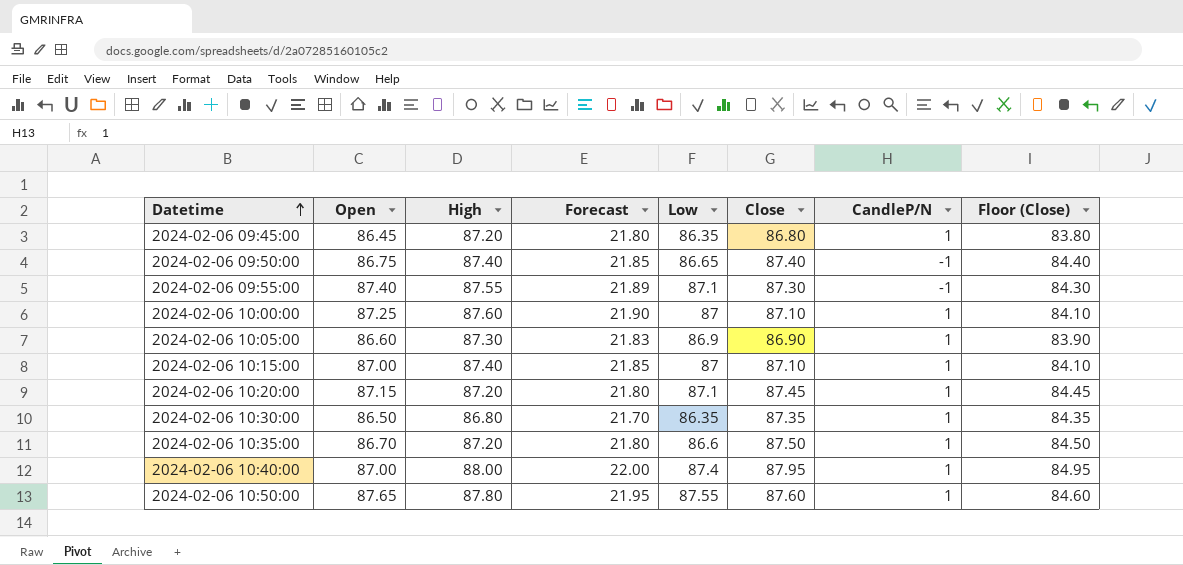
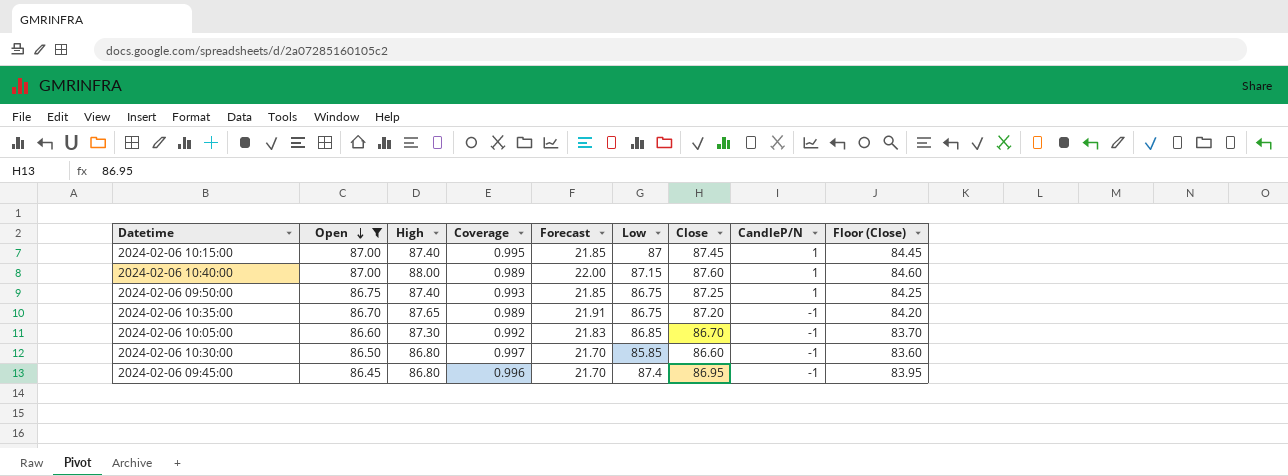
filter: none -> Open <= 87.00
row order: Datetime ascending -> Open descending
column Coverage | formula: none -> [Open] / [High]
2024-02-06 10:15:00 | Close: 87.10 -> 87.45
2024-02-06 10:15:00 | Floor (Close): 84.10 -> 84.45
2024-02-06 10:40:00 | Low: 87.4 -> 87.15
2024-02-06 10:40:00 | Close: 87.95 -> 87.60
2024-02-06 10:40:00 | Floor (Close): 84.95 -> 84.60
2024-02-06 09:50:00 | Low: 86.65 -> 86.75
2024-02-06 09:50:00 | Close: 87.40 -> 87.25
2024-02-06 09:50:00 | CandleP/N: -1 -> 1
2024-02-06 09:50:00 | Floor (Close): 84.40 -> 84.25
2024-02-06 10:35:00 | High: 87.20 -> 87.65
2024-02-06 10:35:00 | Forecast: 21.80 -> 21.91
2024-02-06 10:35:00 | Low: 86.6 -> 86.75
2024-02-06 10:35:00 | Close: 87.50 -> 87.20
2024-02-06 10:35:00 | CandleP/N: 1 -> -1
2024-02-06 10:35:00 | Floor (Close): 84.50 -> 84.20
2024-02-06 10:05:00 | Low: 86.9 -> 86.85
2024-02-06 10:05:00 | Close: 86.90 -> 86.70
2024-02-06 10:05:00 | CandleP/N: 1 -> -1
2024-02-06 10:05:00 | Floor (Close): 83.90 -> 83.70
2024-02-06 10:30:00 | Low: 86.35 -> 85.85
2024-02-06 10:30:00 | Close: 87.35 -> 86.60
2024-02-06 10:30:00 | CandleP/N: 1 -> -1
2024-02-06 10:30:00 | Floor (Close): 84.35 -> 83.60
2024-02-06 09:45:00 | High: 87.20 -> 86.80
2024-02-06 09:45:00 | Forecast: 21.80 -> 21.70
2024-02-06 09:45:00 | Low: 86.35 -> 87.4
2024-02-06 09:45:00 | Close: 86.80 -> 86.95
2024-02-06 09:45:00 | CandleP/N: 1 -> -1
2024-02-06 09:45:00 | Floor (Close): 83.80 -> 83.95

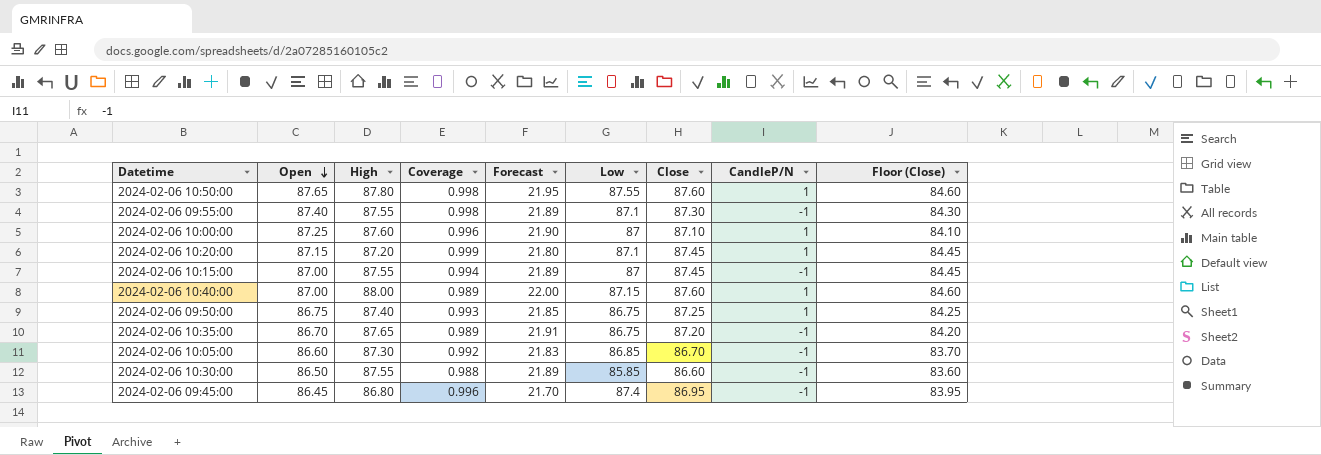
filter: Open <= 87.00 -> none
2024-02-06 10:15:00 | High: 87.40 -> 87.55
2024-02-06 10:15:00 | Coverage: 0.995 -> 0.994
2024-02-06 10:15:00 | Forecast: 21.85 -> 21.89
2024-02-06 10:15:00 | CandleP/N: 1 -> -1
2024-02-06 10:30:00 | High: 86.80 -> 87.55
2024-02-06 10:30:00 | Coverage: 0.997 -> 0.988
2024-02-06 10:30:00 | Forecast: 21.70 -> 21.89

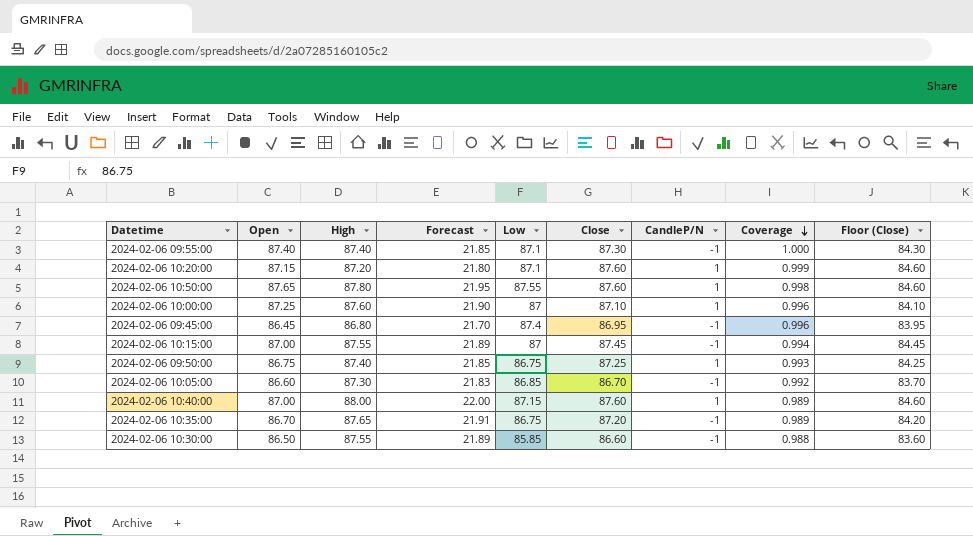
row order: Open descending -> Coverage descending
column Coverage | position: 4 -> 8
2024-02-06 09:55:00 | High: 87.55 -> 87.40
2024-02-06 09:55:00 | Forecast: 21.89 -> 21.85
2024-02-06 09:55:00 | Coverage: 0.998 -> 1.000
2024-02-06 10:20:00 | Close: 87.45 -> 87.60
2024-02-06 10:20:00 | Floor (Close): 84.45 -> 84.60

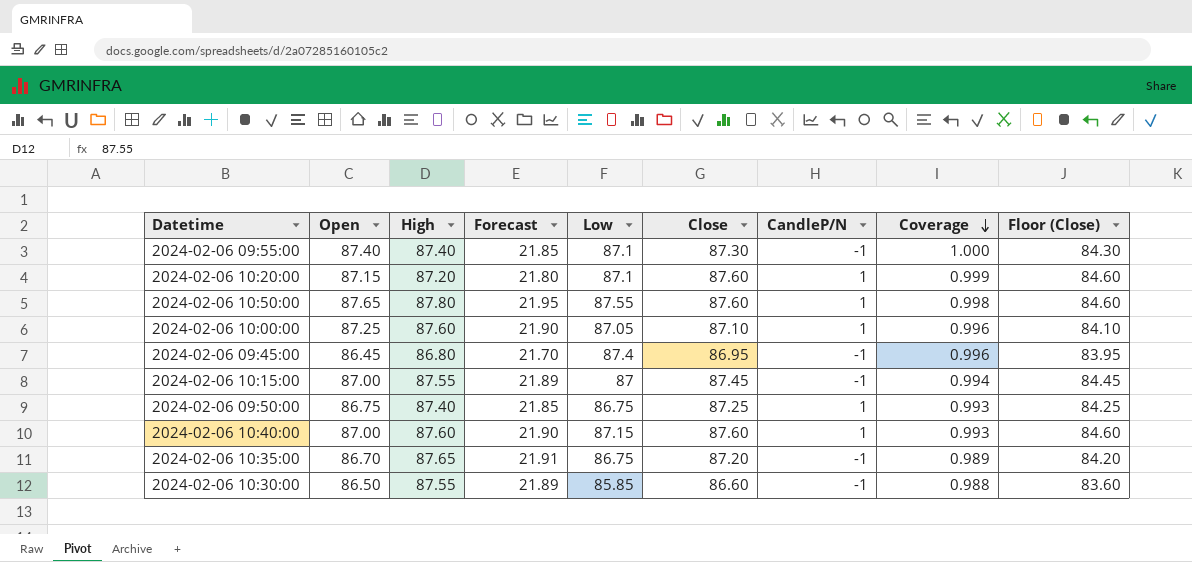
row 2024-02-06 10:05:00: 86.60 | 87.30 | 21.83 | 86.85 | 86.70 | -1 | 0.992 | 83.70 -> none
2024-02-06 10:00:00 | Low: 87 -> 87.05
2024-02-06 10:40:00 | High: 88.00 -> 87.60
2024-02-06 10:40:00 | Forecast: 22.00 -> 21.90
2024-02-06 10:40:00 | Coverage: 0.989 -> 0.993

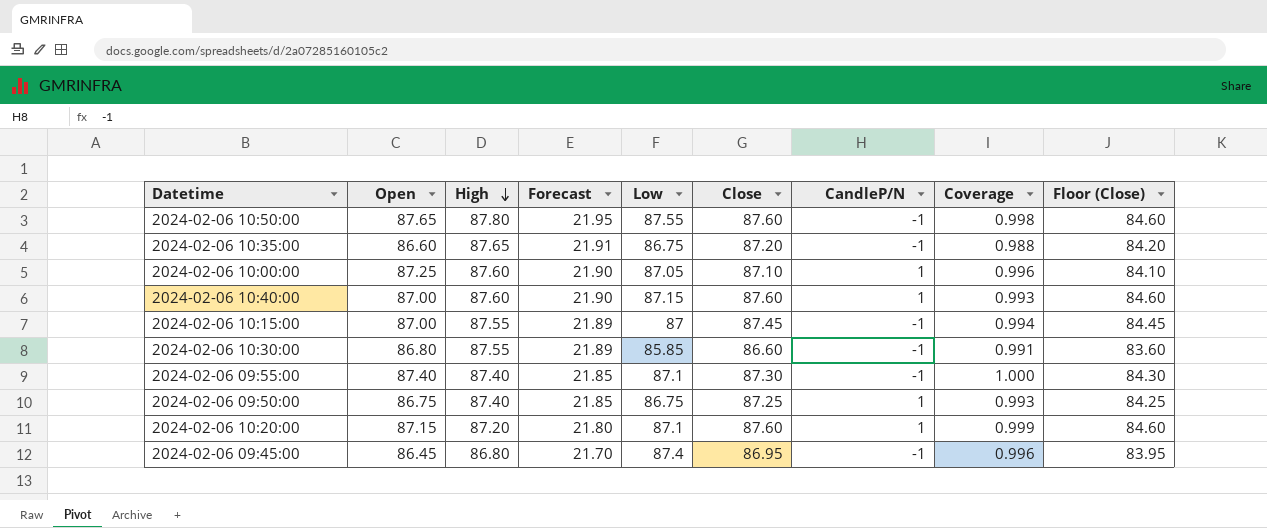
row order: Coverage descending -> High descending
2024-02-06 10:50:00 | CandleP/N: 1 -> -1
2024-02-06 10:35:00 | Open: 86.70 -> 86.60
2024-02-06 10:35:00 | Coverage: 0.989 -> 0.988
2024-02-06 10:30:00 | Open: 86.50 -> 86.80
2024-02-06 10:30:00 | Coverage: 0.988 -> 0.991

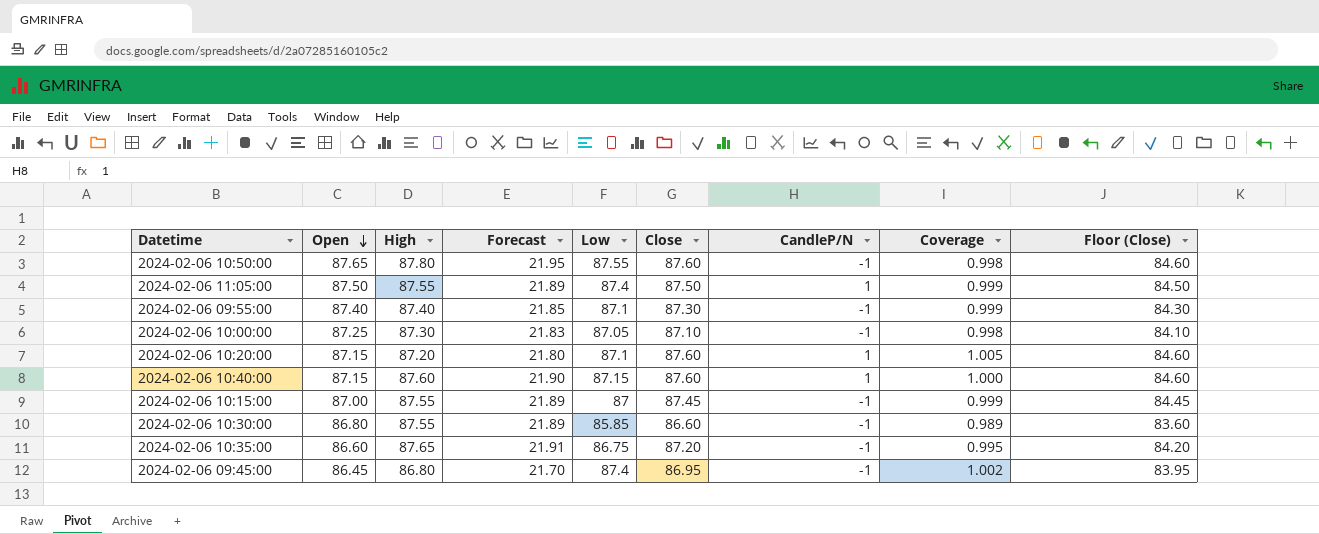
row order: High descending -> Open descending
column Coverage | formula: [Open] / [High] -> [Close] / [High]
row 2024-02-06 09:50:00: 86.75 | 87.40 | 21.85 | 86.75 | 87.25 | 1 | 0.993 | 84.25 -> none
row 2024-02-06 11:05:00: none -> 87.50 | 87.55 | 21.89 | 87.4 | 87.50 | 1 | 0.999 | 84.50
2024-02-06 10:00:00 | High: 87.60 -> 87.30
2024-02-06 10:00:00 | Forecast: 21.90 -> 21.83
2024-02-06 10:00:00 | CandleP/N: 1 -> -1
2024-02-06 10:40:00 | Open: 87.00 -> 87.15

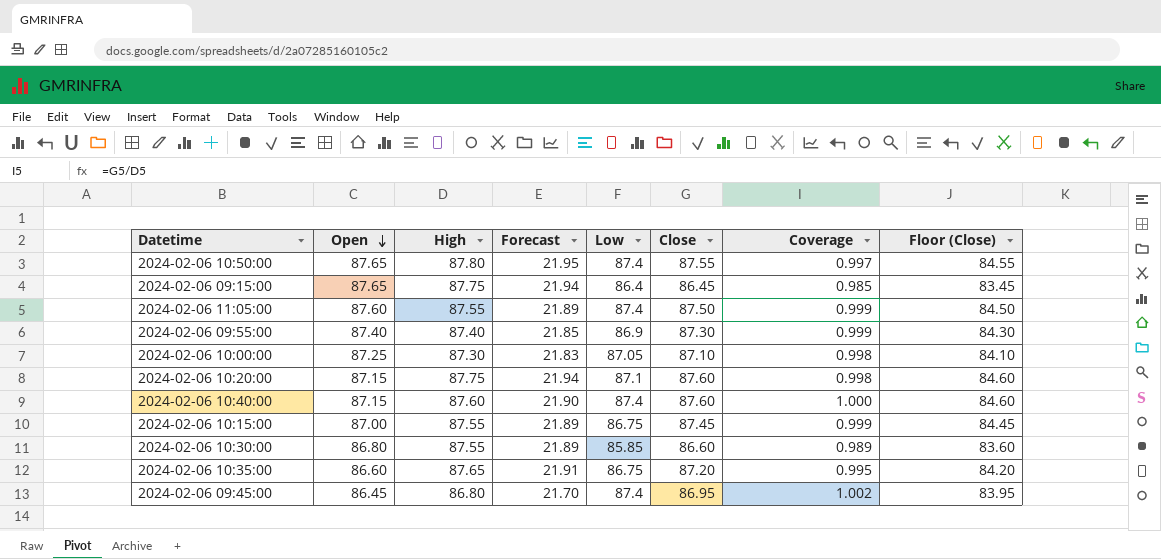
column CandleP/N | position: 7 -> none
2024-02-06 10:50:00 | Low: 87.55 -> 87.4
2024-02-06 10:50:00 | Close: 87.60 -> 87.55
2024-02-06 10:50:00 | Coverage: 0.998 -> 0.997
2024-02-06 10:50:00 | Floor (Close): 84.60 -> 84.55
row 2024-02-06 09:15:00: none -> 87.65 | 87.75 | 21.94 | 86.4 | 86.45 | 0.985 | 83.45
2024-02-06 11:05:00 | Open: 87.50 -> 87.60
2024-02-06 09:55:00 | Low: 87.1 -> 86.9
2024-02-06 10:20:00 | High: 87.20 -> 87.75
2024-02-06 10:20:00 | Forecast: 21.80 -> 21.94
2024-02-06 10:20:00 | Coverage: 1.005 -> 0.998
2024-02-06 10:40:00 | Low: 87.15 -> 87.4
2024-02-06 10:15:00 | Low: 87 -> 86.75

